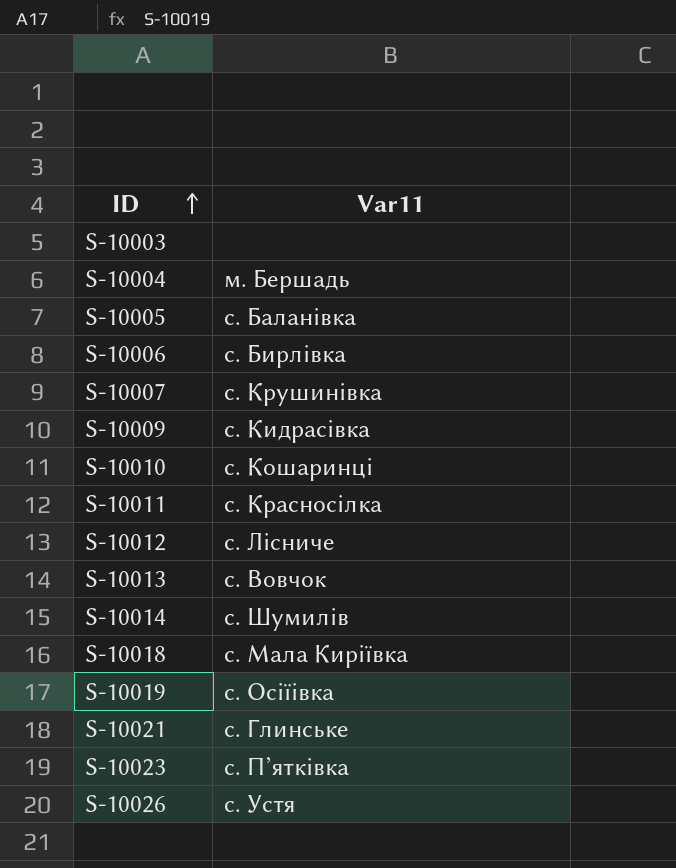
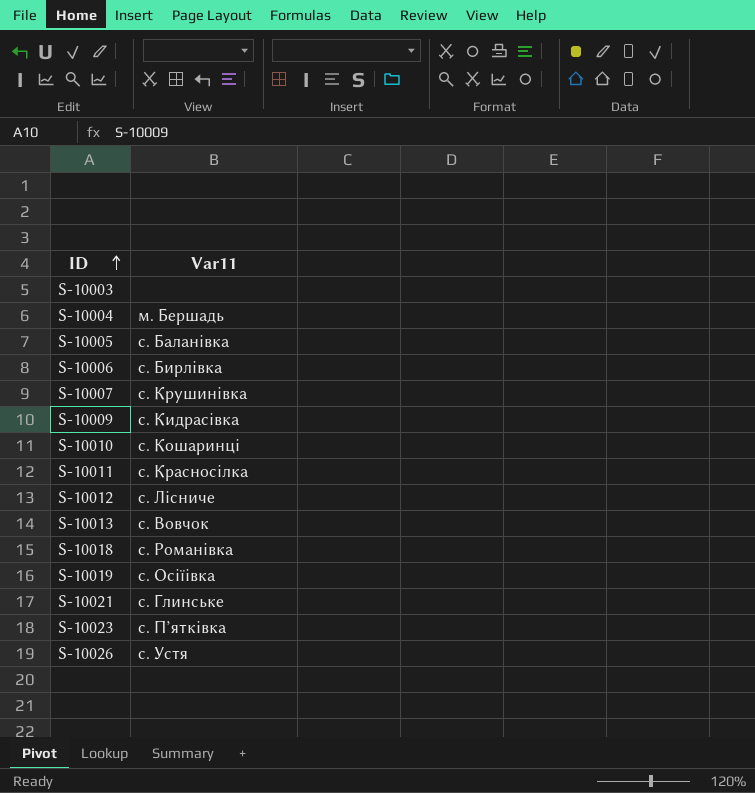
row S-10014: с. Шумилів -> none
S-10018 | Var11: с. Мала Киріївка -> с. Романівка

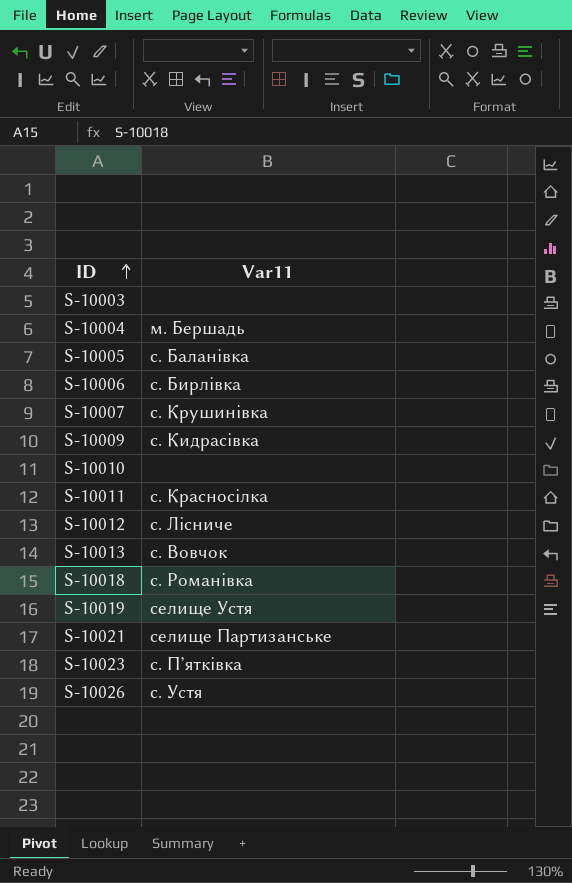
S-10010 | Var11: с. Кошаринці -> none
S-10019 | Var11: с. Осіїівка -> селище Устя
S-10021 | Var11: с. Глинське -> селище Партизанське

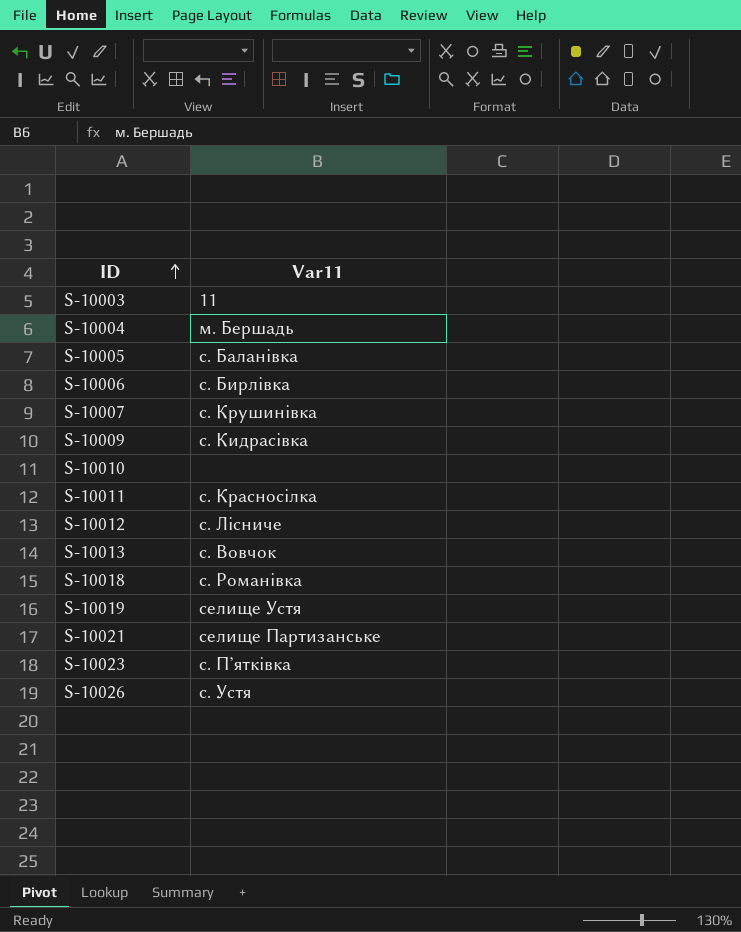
S-10003 | Var11: none -> 11

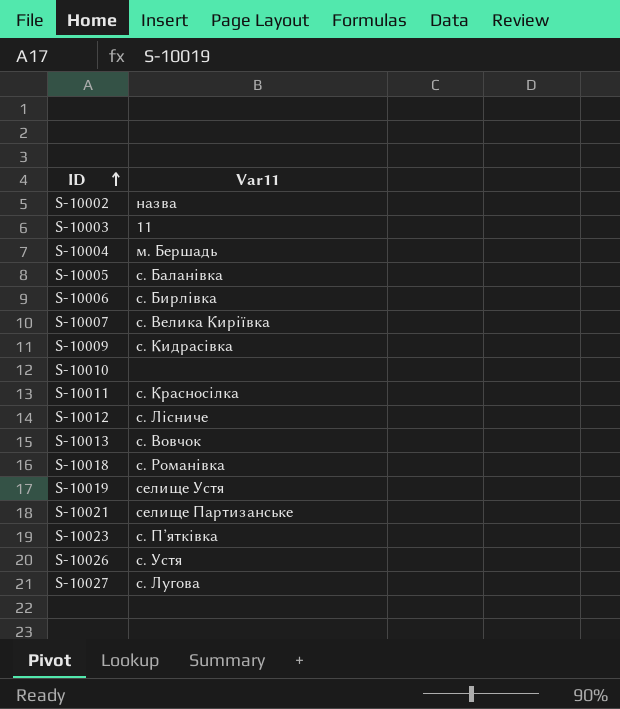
row S-10002: none -> назва
S-10007 | Var11: с. Крушинівка -> с. Велика Киріївка
row S-10027: none -> с. Лугова

